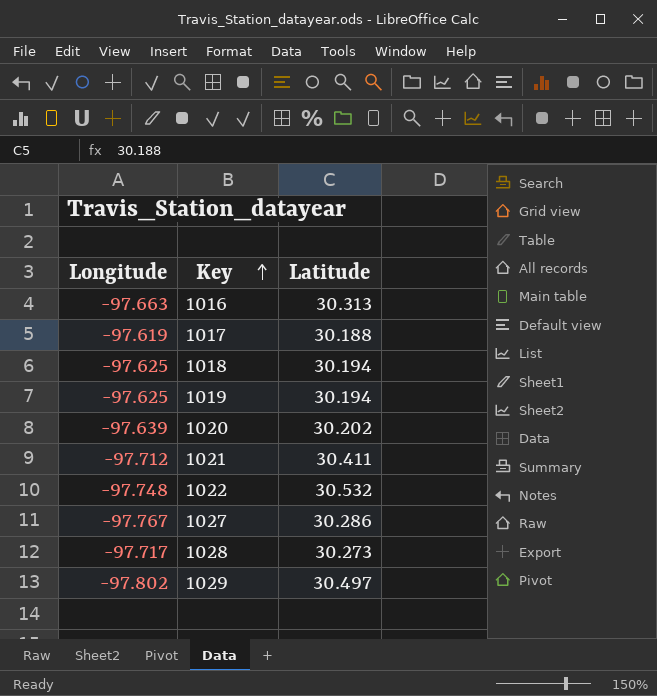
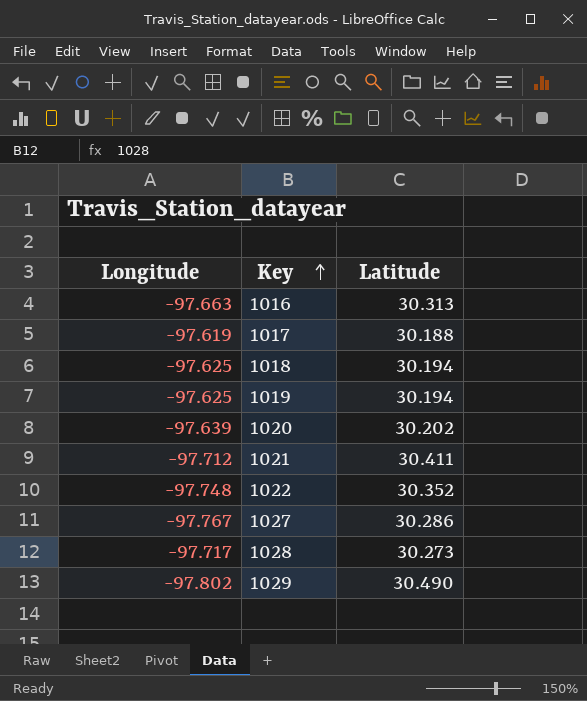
1022 | Latitude: 30.532 -> 30.352
1029 | Latitude: 30.497 -> 30.490

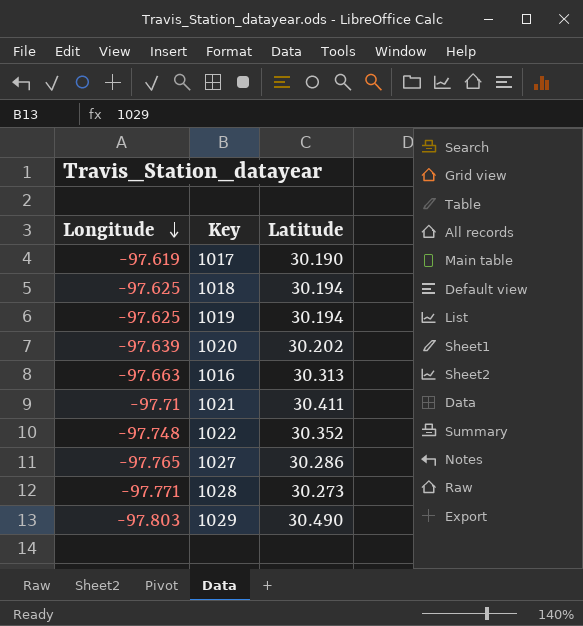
row order: Key ascending -> Longitude descending
1017 | Latitude: 30.188 -> 30.190
1021 | Longitude: -97.712 -> -97.71
1027 | Longitude: -97.767 -> -97.765
1028 | Longitude: -97.717 -> -97.771
1029 | Longitude: -97.802 -> -97.803

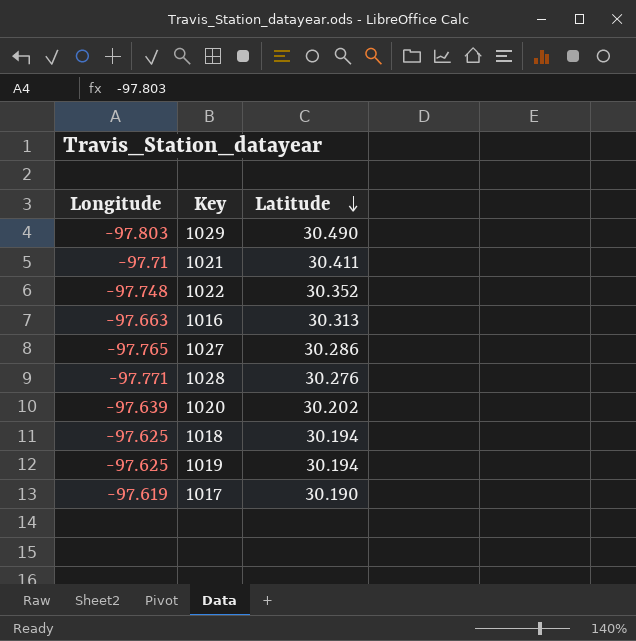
row order: Longitude descending -> Latitude descending
1028 | Latitude: 30.273 -> 30.276

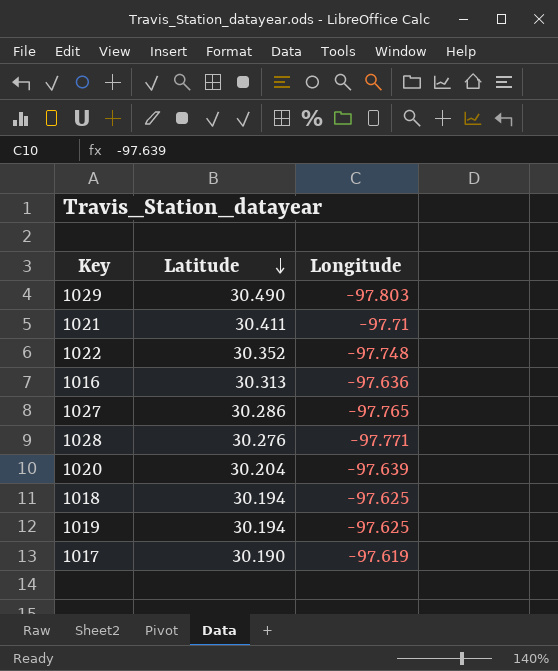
column Longitude | position: 1 -> 3
1016 | Longitude: -97.663 -> -97.636
1020 | Latitude: 30.202 -> 30.204

